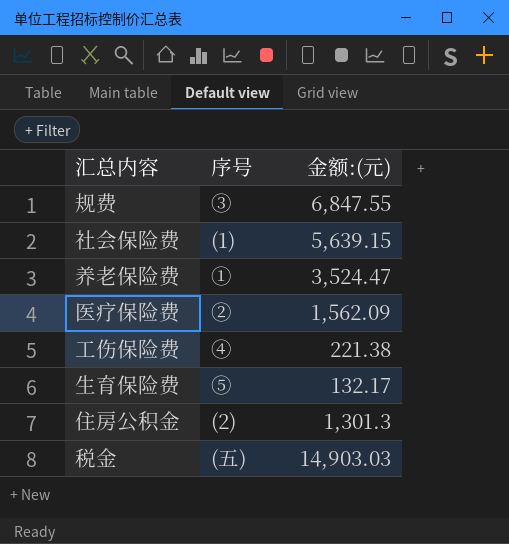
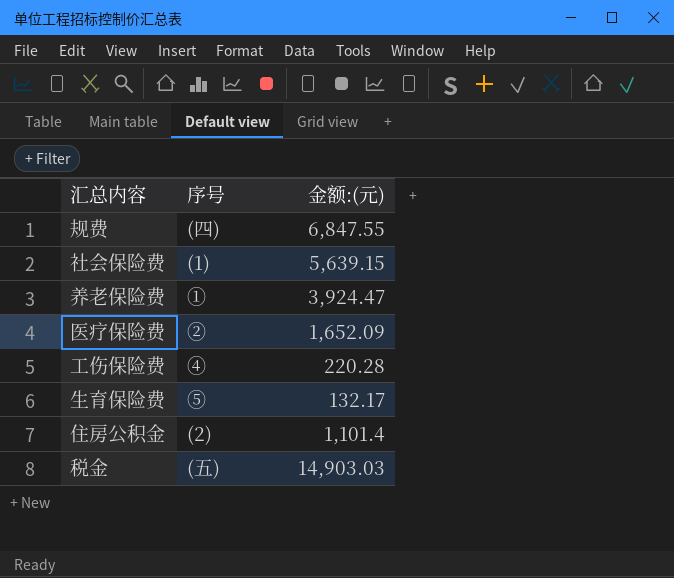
规费 | 序号: ③ -> (四)
养老保险费 | 金额:(元): 3,524.47 -> 3,924.47
医疗保险费 | 金额:(元): 1,562.09 -> 1,652.09
工伤保险费 | 金额:(元): 221.38 -> 220.28
住房公积金 | 金额:(元): 1,301.3 -> 1,101.4

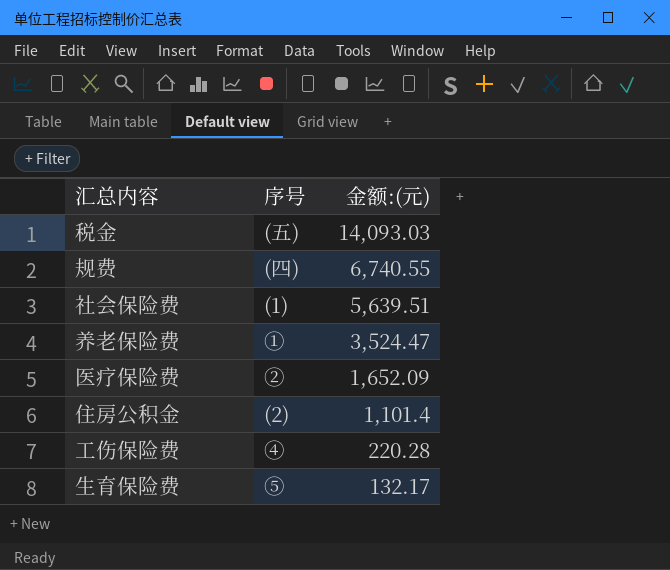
row order: none -> 金额:(元) descending
税金 | 金额:(元): 14,903.03 -> 14,093.03
规费 | 金额:(元): 6,847.55 -> 6,740.55
社会保险费 | 金额:(元): 5,639.15 -> 5,639.51
养老保险费 | 金额:(元): 3,924.47 -> 3,524.47

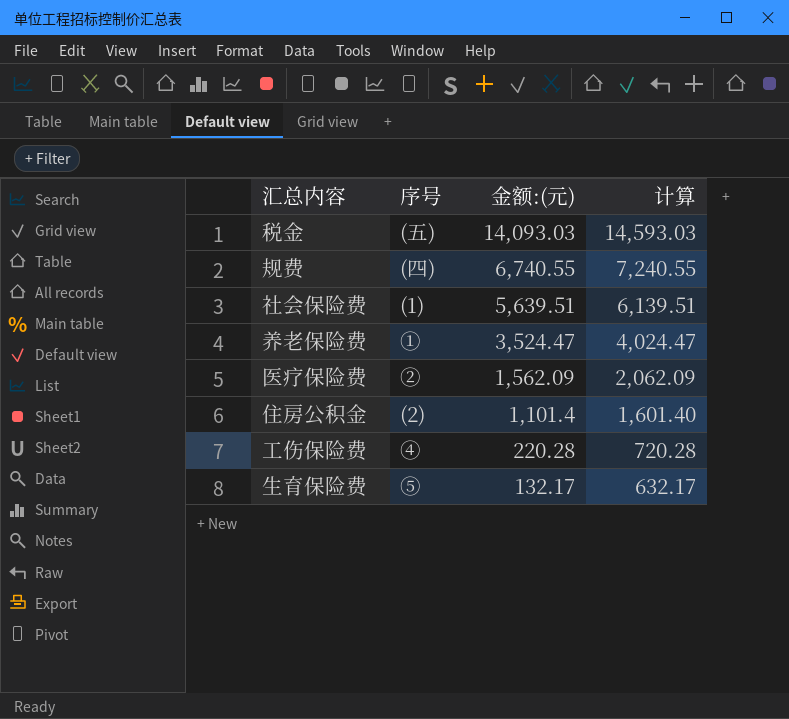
column 计算 | formula: none -> [金额:(元)] + 500
医疗保险费 | 金额:(元): 1,652.09 -> 1,562.09

